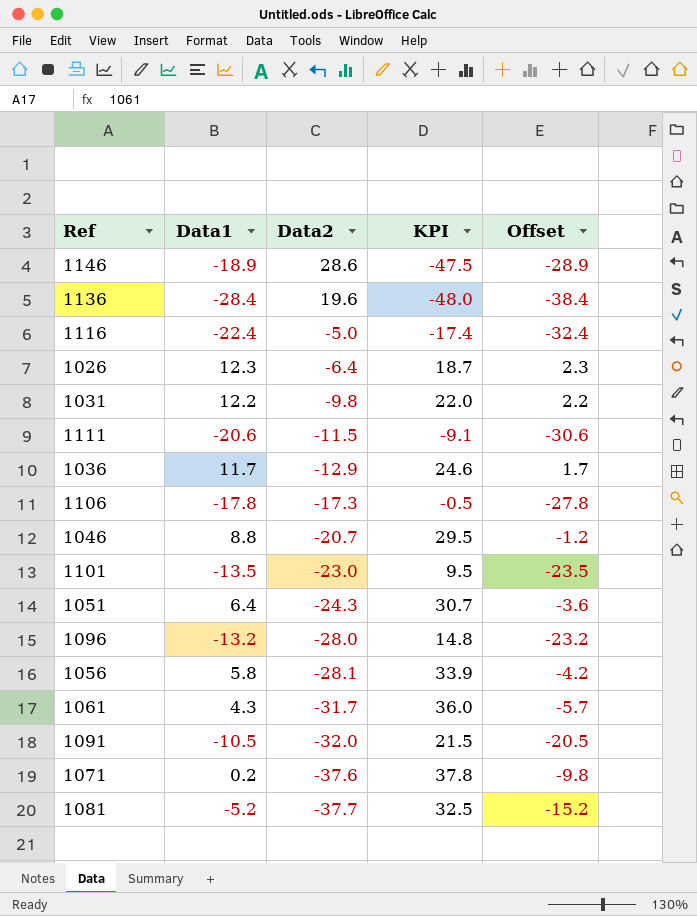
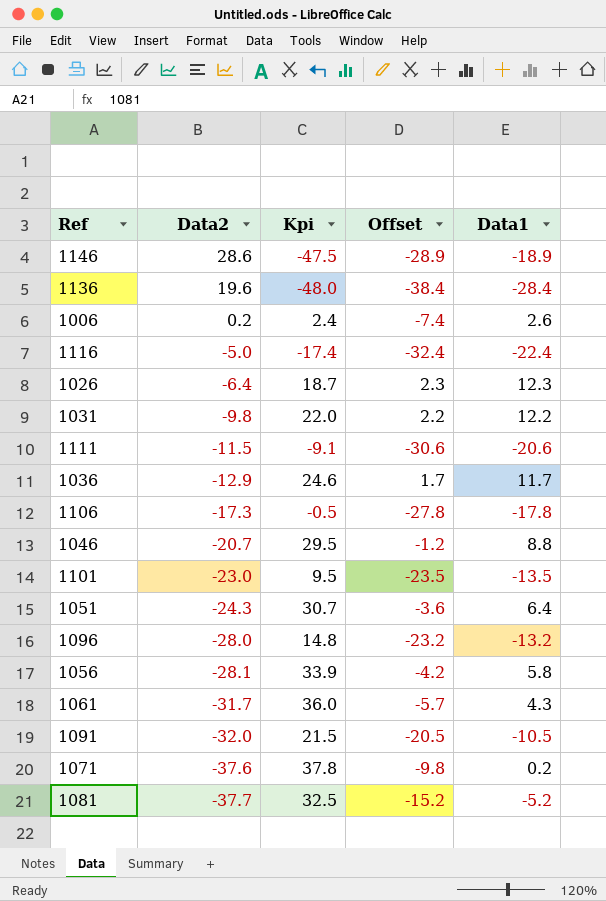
column name: KPI -> Kpi
column Data1 | position: 2 -> 5
row 1006: none -> 0.2 | 2.4 | -7.4 | 2.6

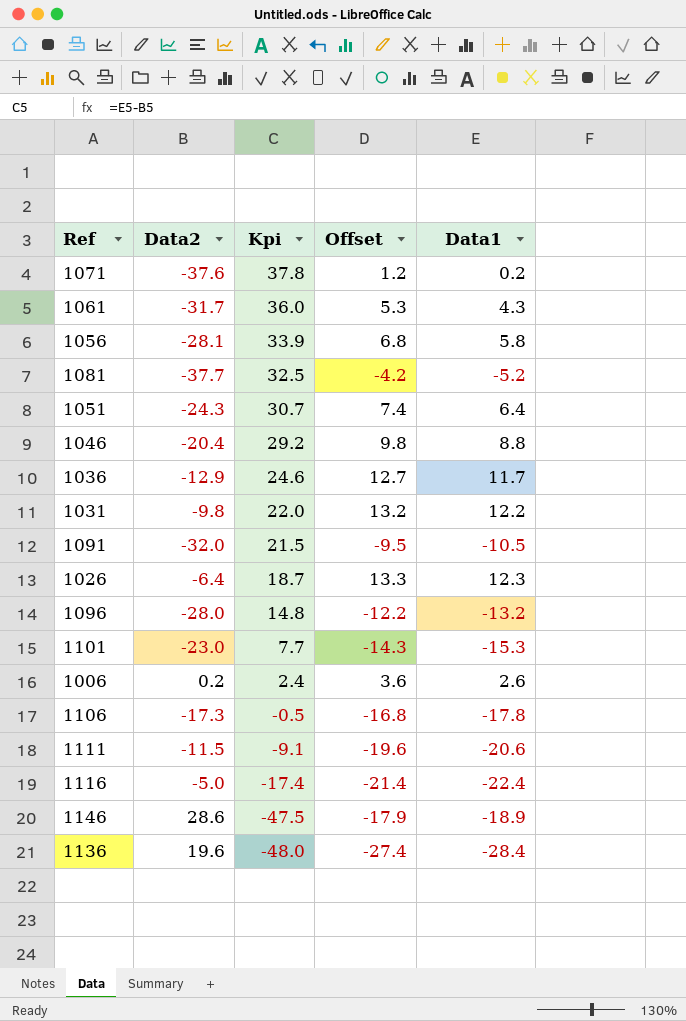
row order: Data2 descending -> Kpi descending
column Offset | formula: [Data1] - 10 -> [Data1] + 1
1046 | Data2: -20.7 -> -20.4
1046 | Kpi: 29.5 -> 29.2
1101 | Kpi: 9.5 -> 7.7
1101 | Data1: -13.5 -> -15.3

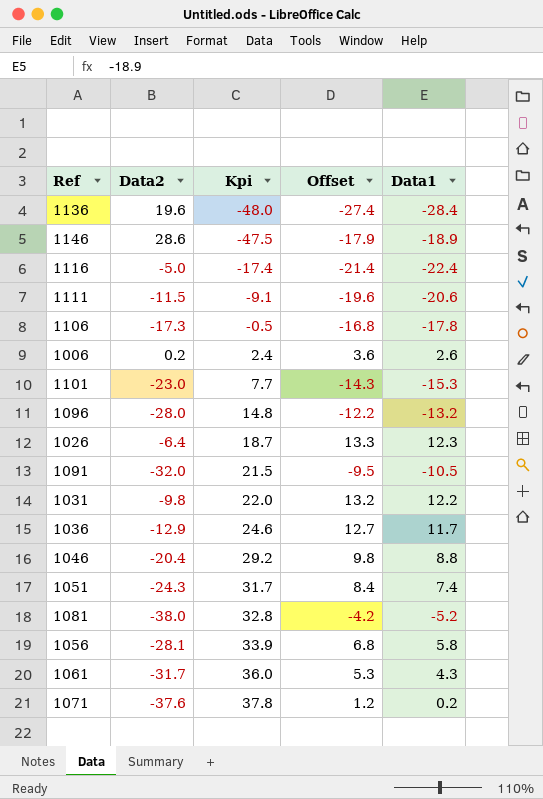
row order: Kpi descending -> Kpi ascending
1051 | Kpi: 30.7 -> 31.7
1051 | Offset: 7.4 -> 8.4
1051 | Data1: 6.4 -> 7.4
1081 | Data2: -37.7 -> -38.0
1081 | Kpi: 32.5 -> 32.8

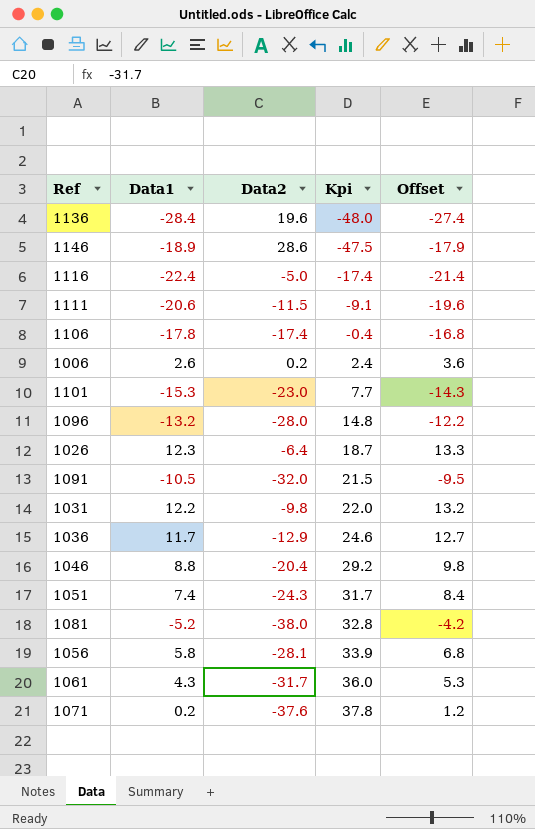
column Data1 | position: 5 -> 2
1106 | Data2: -17.3 -> -17.4
1106 | Kpi: -0.5 -> -0.4

